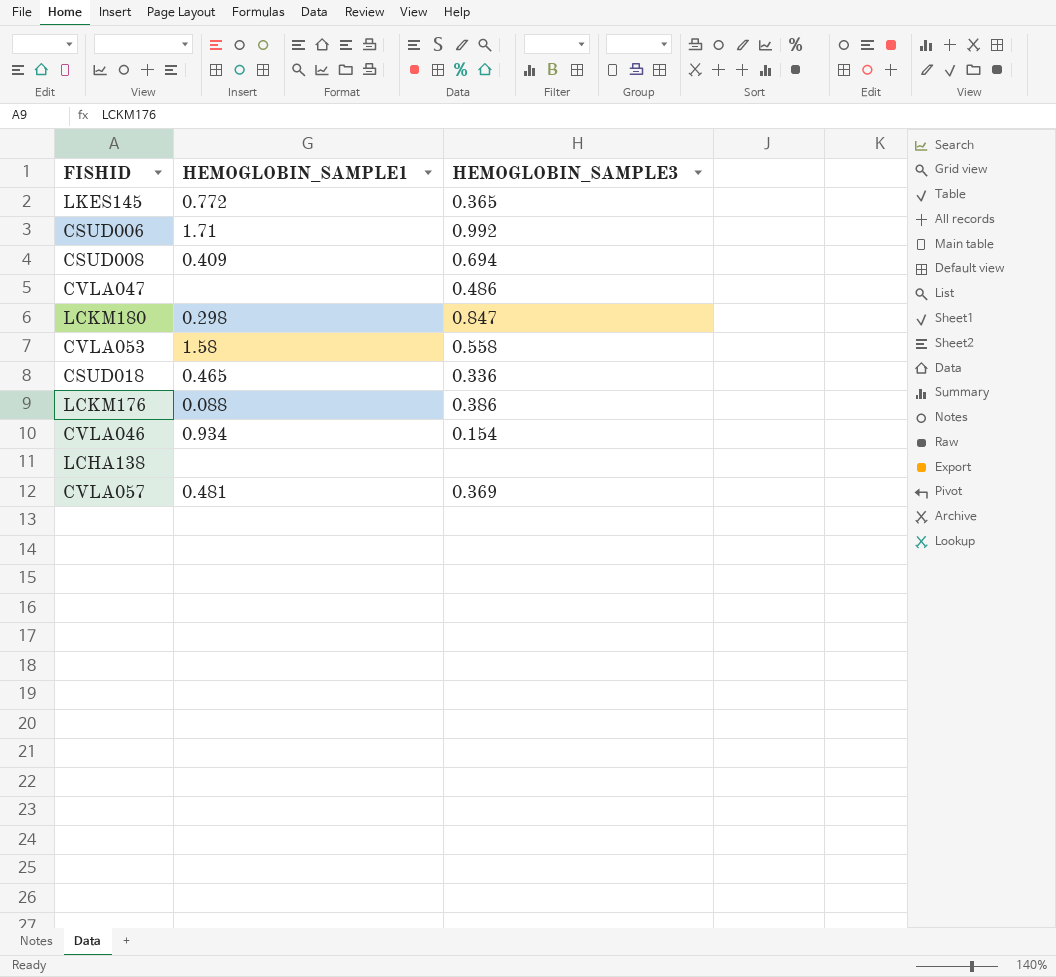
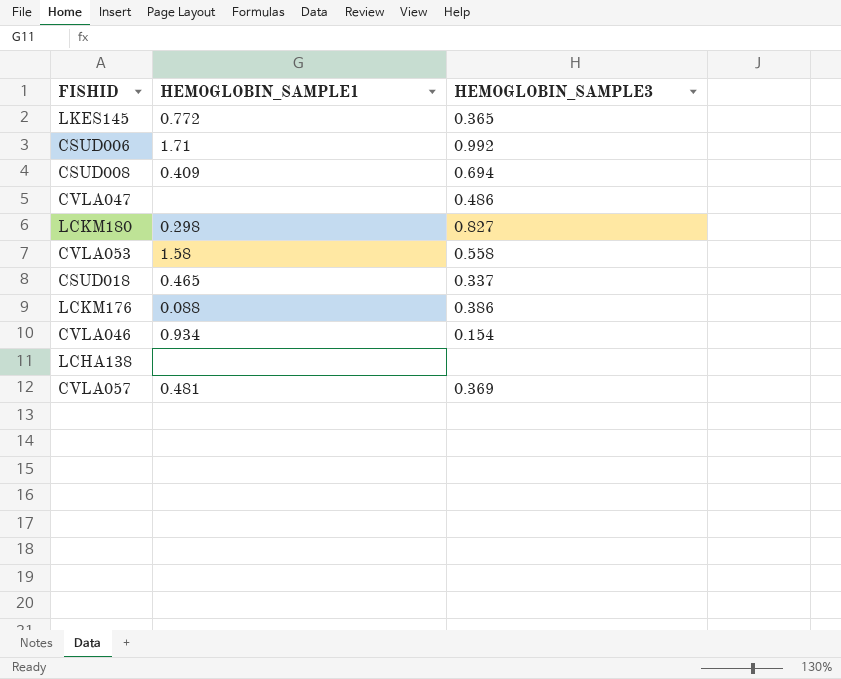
LCKM180 | HEMOGLOBIN_SAMPLE3: 0.847 -> 0.827
CSUD018 | HEMOGLOBIN_SAMPLE3: 0.336 -> 0.337

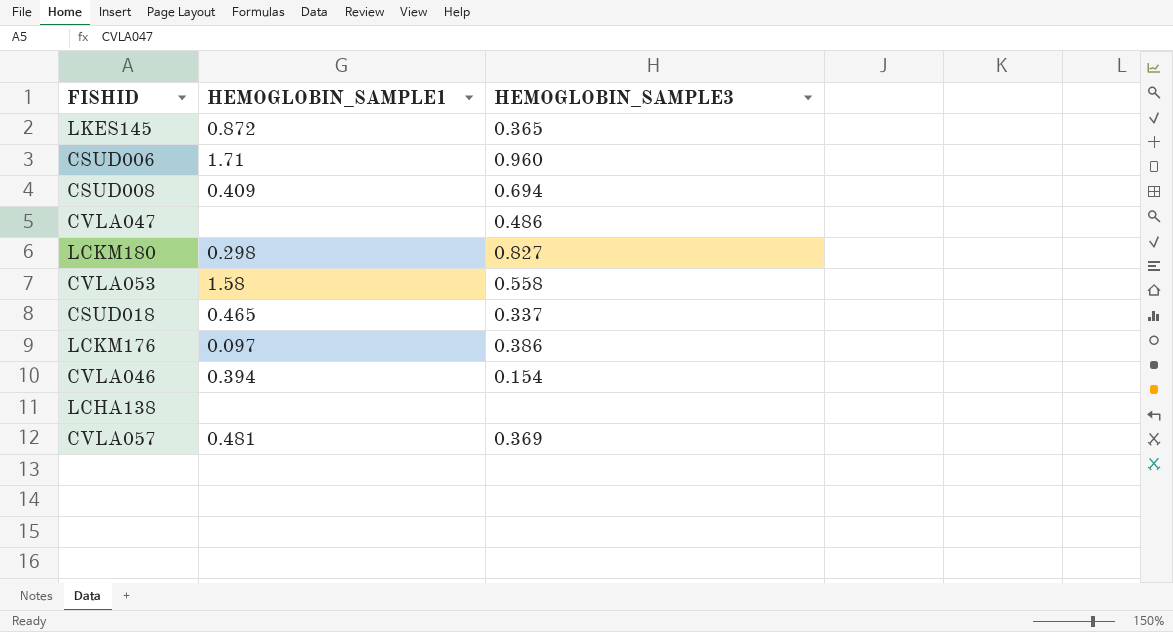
LKES145 | HEMOGLOBIN_SAMPLE1: 0.772 -> 0.872
CSUD006 | HEMOGLOBIN_SAMPLE3: 0.992 -> 0.960
LCKM176 | HEMOGLOBIN_SAMPLE1: 0.088 -> 0.097
CVLA046 | HEMOGLOBIN_SAMPLE1: 0.934 -> 0.394

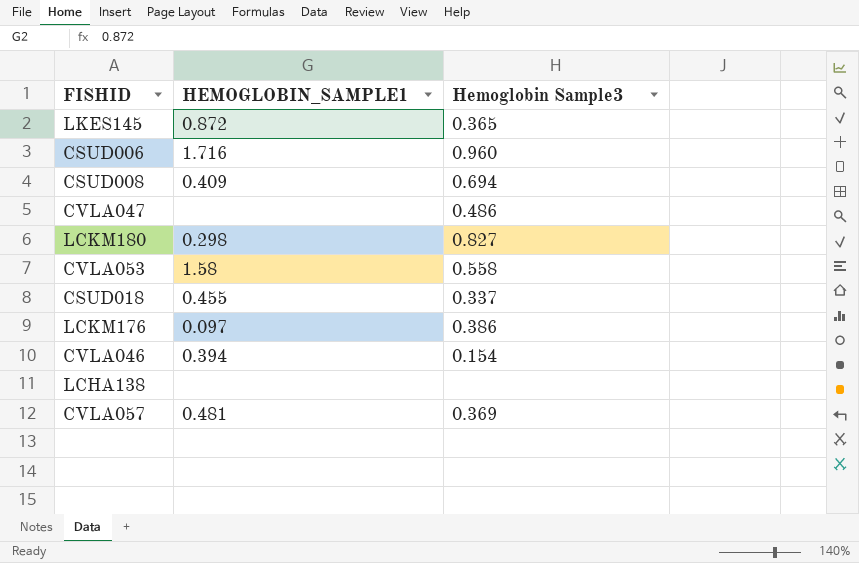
column name: HEMOGLOBIN_SAMPLE3 -> Hemoglobin Sample3
CSUD006 | HEMOGLOBIN_SAMPLE1: 1.71 -> 1.716
CSUD018 | HEMOGLOBIN_SAMPLE1: 0.465 -> 0.455

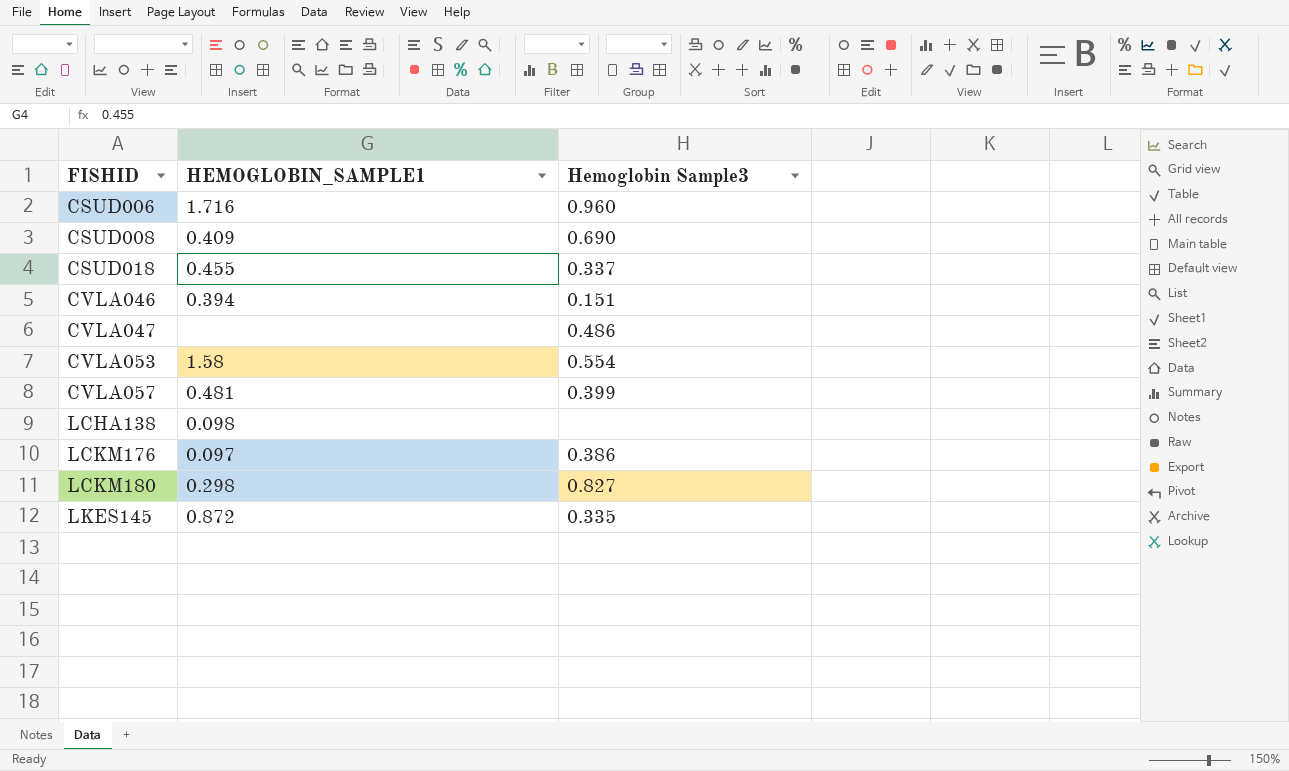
row order: none -> FISHID ascending
CSUD008 | Hemoglobin Sample3: 0.694 -> 0.690
CVLA046 | Hemoglobin Sample3: 0.154 -> 0.151
CVLA053 | Hemoglobin Sample3: 0.558 -> 0.554
CVLA057 | Hemoglobin Sample3: 0.369 -> 0.399
LCHA138 | HEMOGLOBIN_SAMPLE1: none -> 0.098
LKES145 | Hemoglobin Sample3: 0.365 -> 0.335

